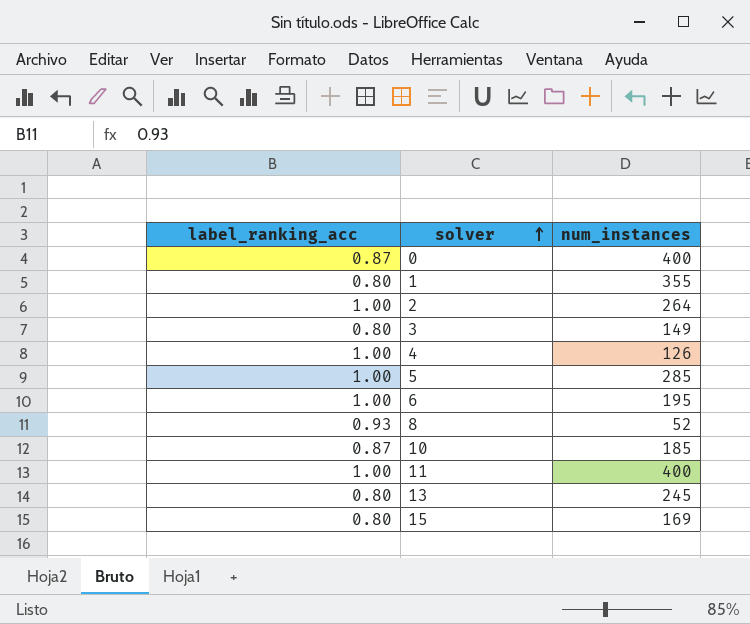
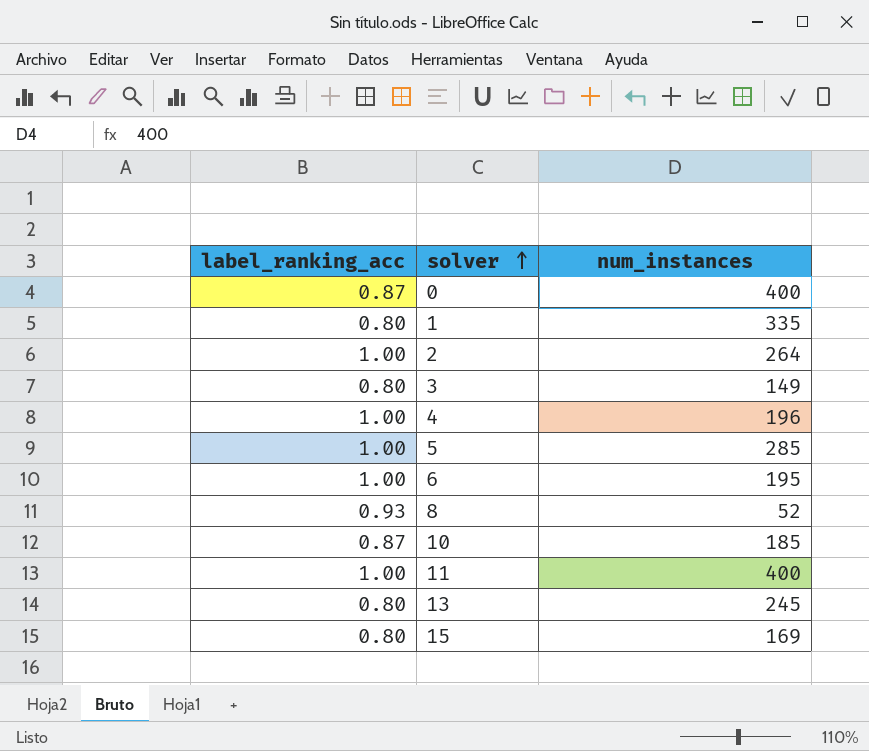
1 | num_instances: 355 -> 335
4 | num_instances: 126 -> 196

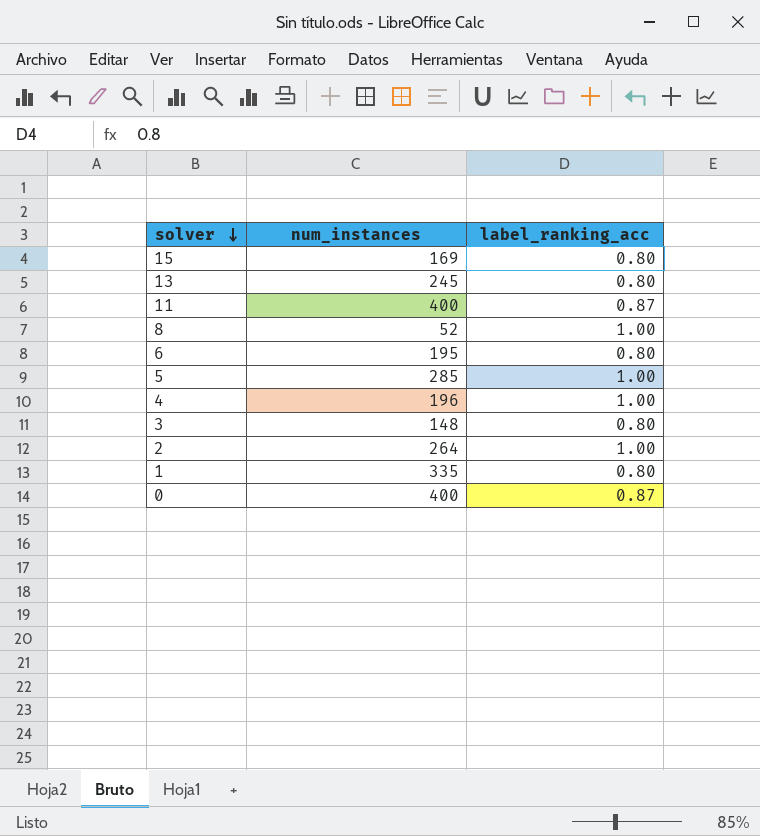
row order: solver ascending -> solver descending
column label_ranking_acc | position: 1 -> 3
row 10: 0.87 | 185 -> none
11 | label_ranking_acc: 1.00 -> 0.87
8 | label_ranking_acc: 0.93 -> 1.00
6 | label_ranking_acc: 1.00 -> 0.80
3 | num_instances: 149 -> 148

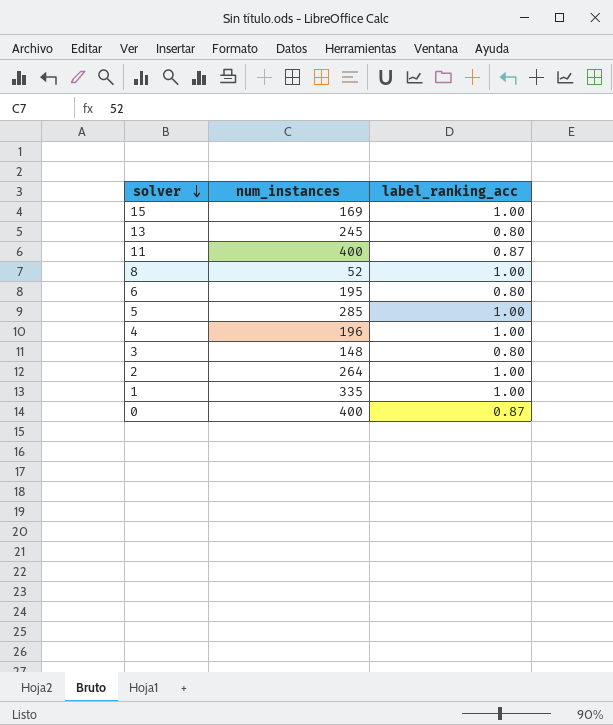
15 | label_ranking_acc: 0.80 -> 1.00
1 | label_ranking_acc: 0.80 -> 1.00

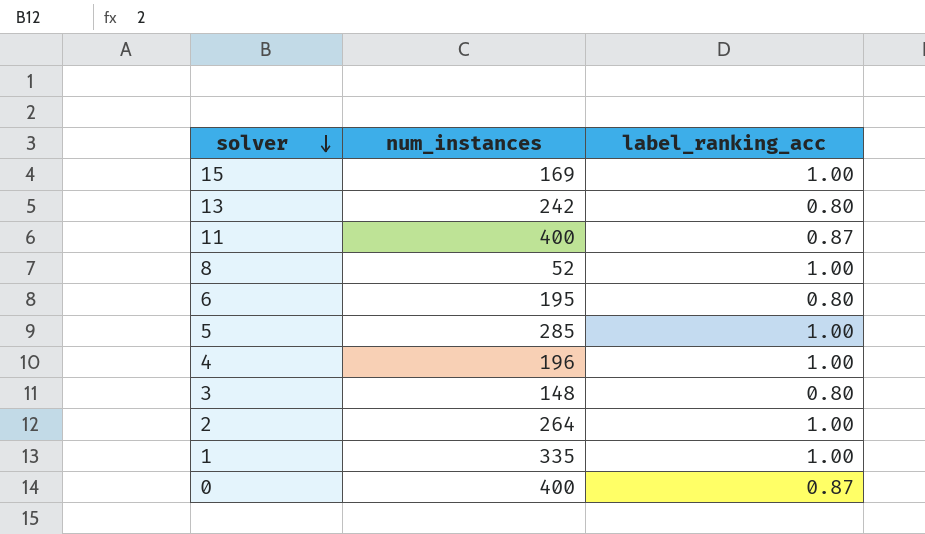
13 | num_instances: 245 -> 242

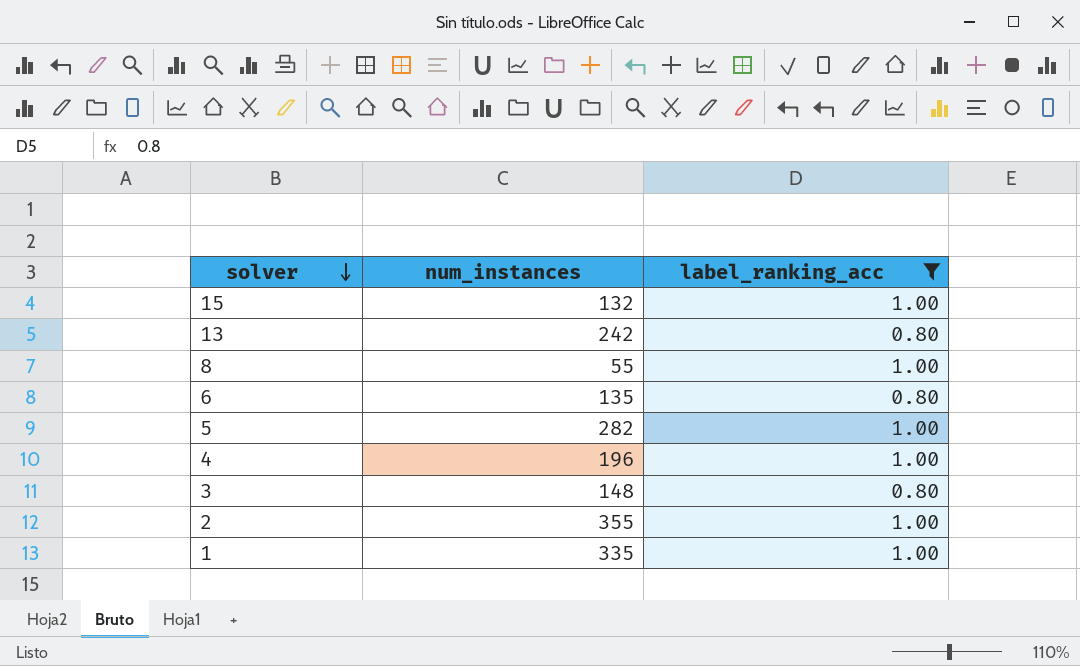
filter: none -> label_ranking_acc != 0.87
15 | num_instances: 169 -> 132
8 | num_instances: 52 -> 55
6 | num_instances: 195 -> 135
5 | num_instances: 285 -> 282
2 | num_instances: 264 -> 355

